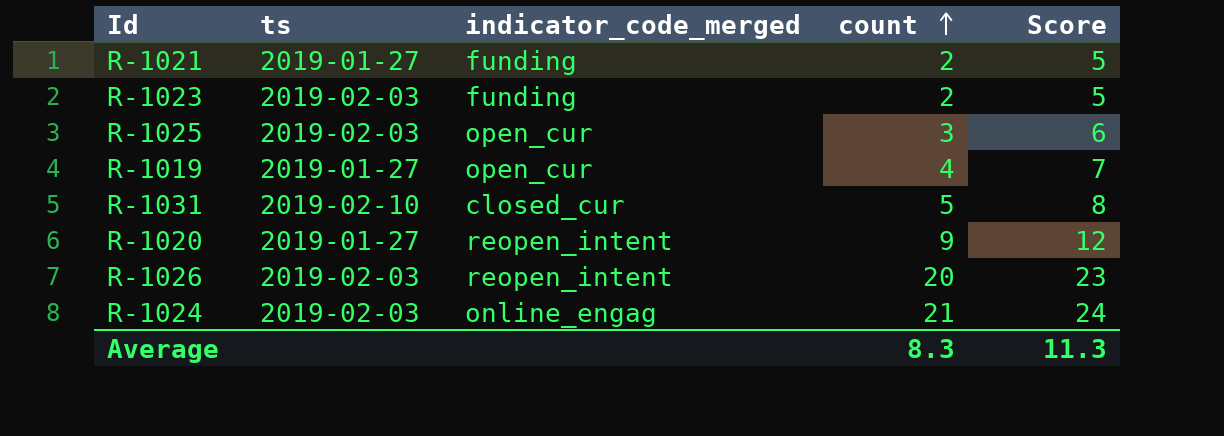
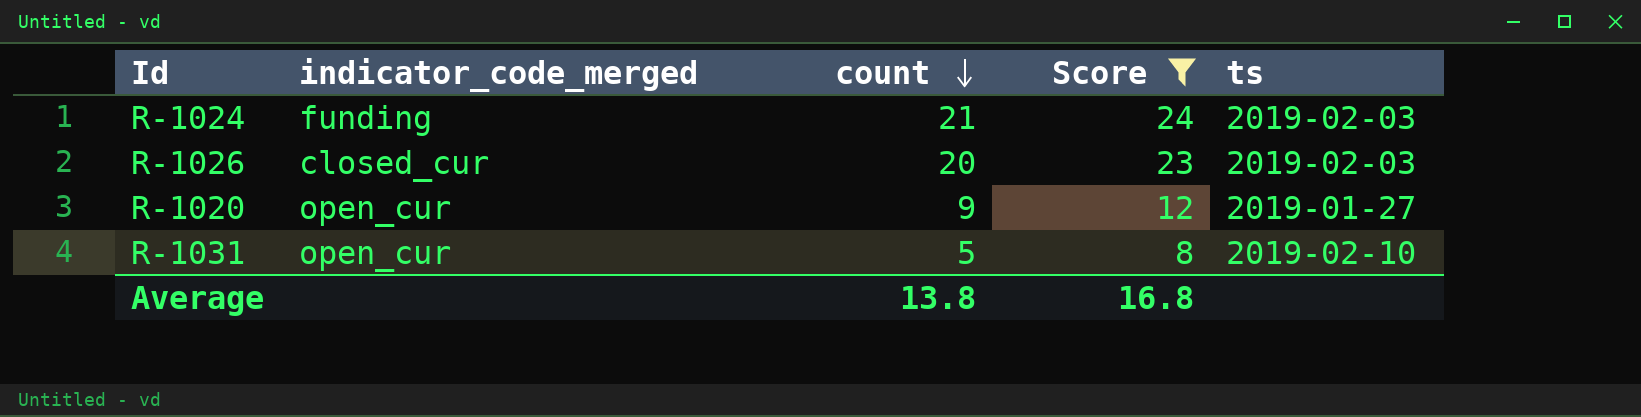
filter: none -> Score >= 8
row order: count ascending -> count descending
column ts | position: 2 -> 5
R-1024 | indicator_code_merged: online_engag -> funding
R-1026 | indicator_code_merged: reopen_intent -> closed_cur
R-1020 | indicator_code_merged: reopen_intent -> open_cur
R-1031 | indicator_code_merged: closed_cur -> open_cur
Average | count: 8.3 -> 13.8
Average | Score: 11.3 -> 16.8

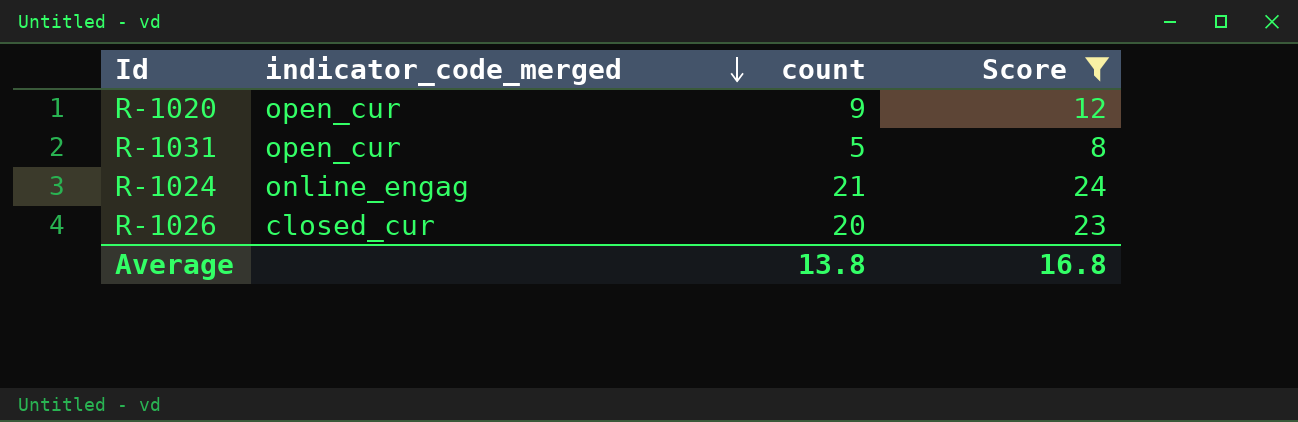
row order: count descending -> indicator_code_merged descending
column ts | position: 5 -> none
R-1024 | indicator_code_merged: funding -> online_engag

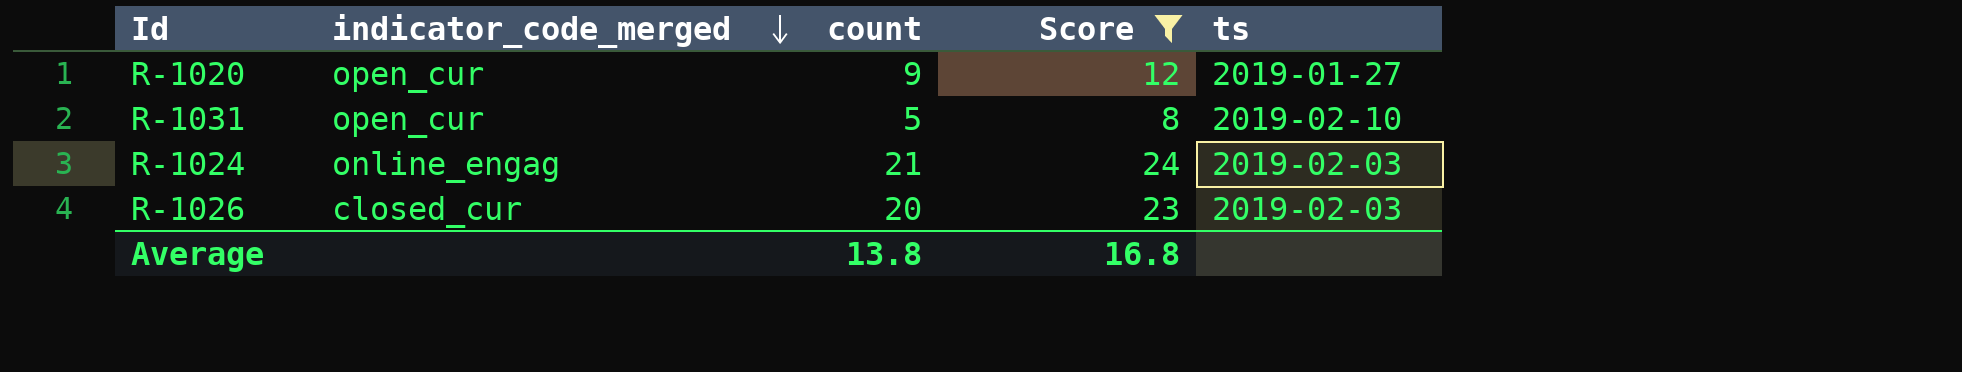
column ts | position: none -> 5

